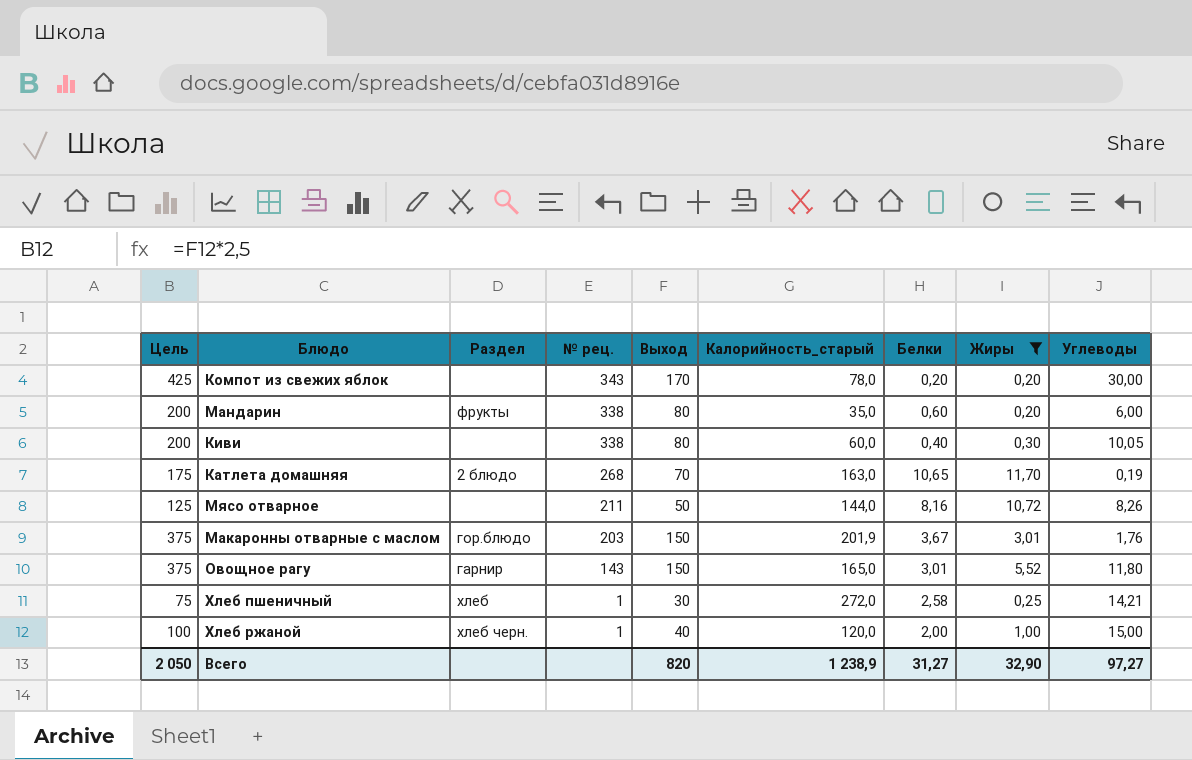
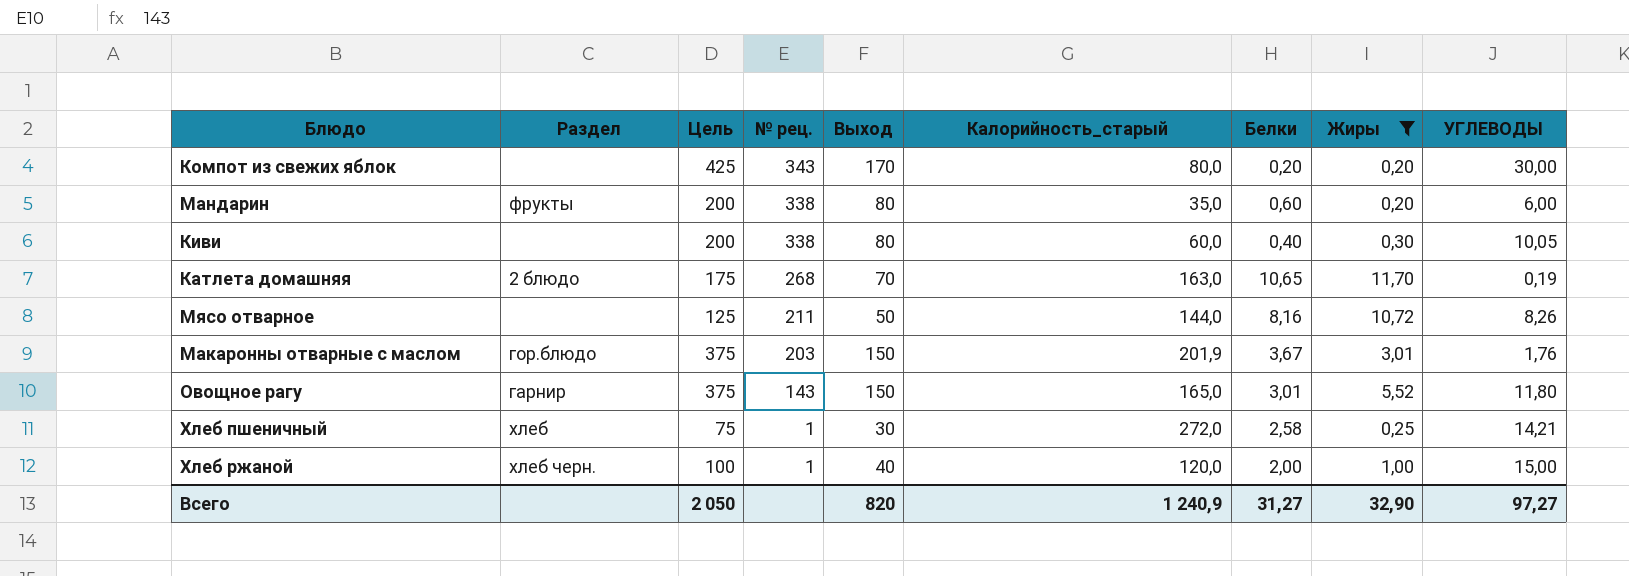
column Цель | position: 1 -> 3
column name: Углеводы -> УГЛЕВОДЫ
Компот из свежих яблок | Калорийность_старый: 78,0 -> 80,0
Всего | Калорийность_старый: 1 238,9 -> 1 240,9

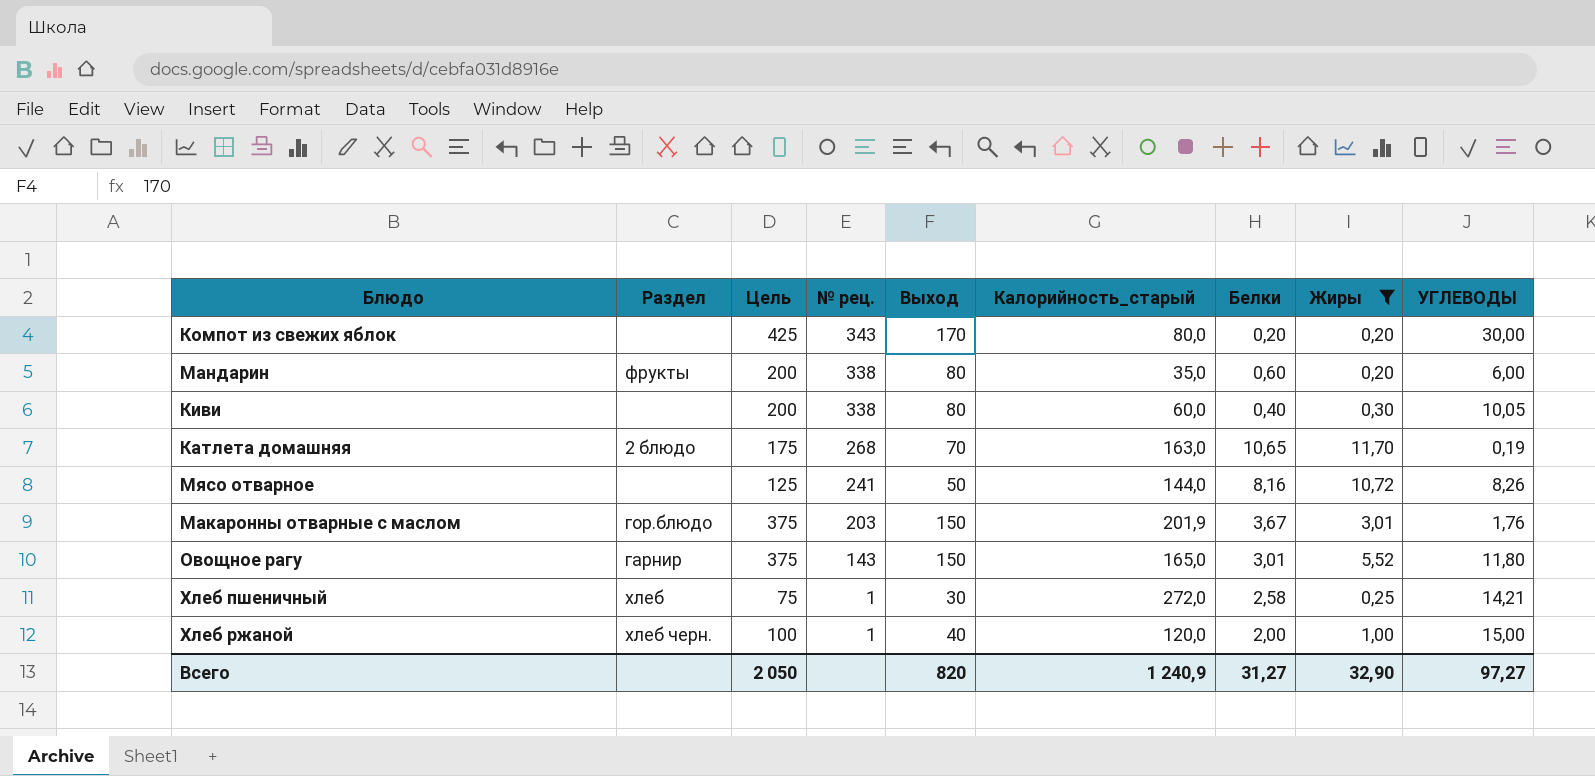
Мясо отварное | № рец.: 211 -> 241

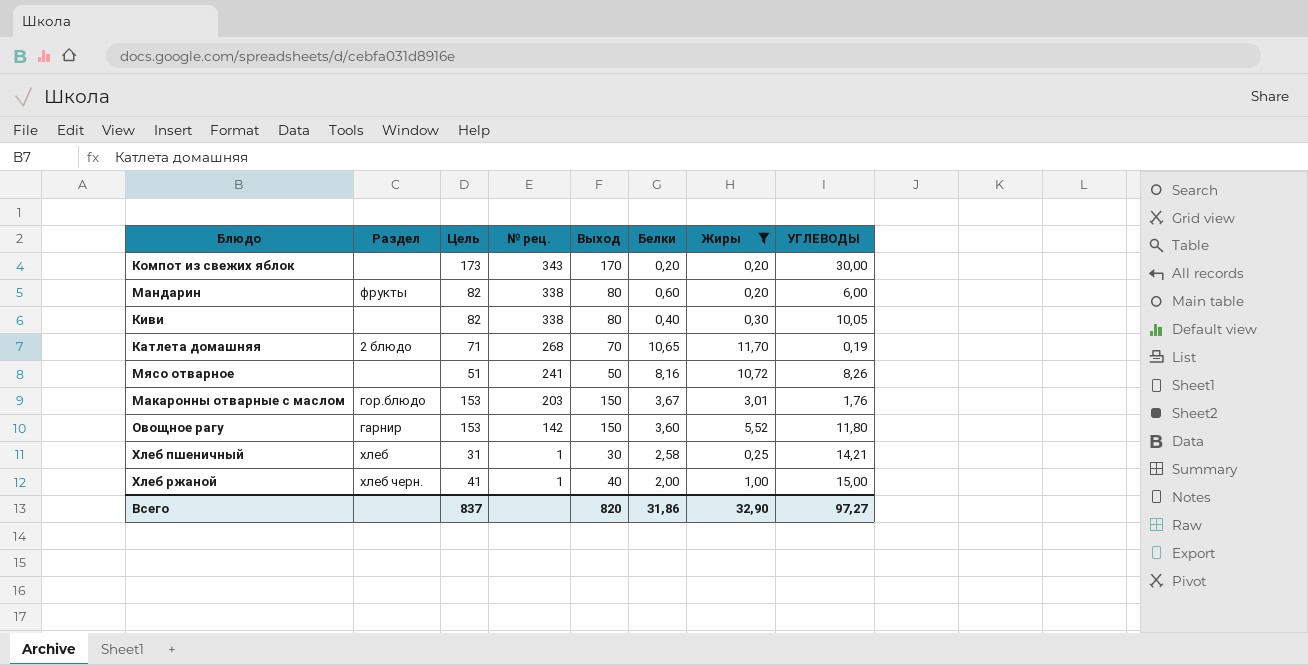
column Калорийность_старый | position: 6 -> none
column Цель | formula: [Выход] * 2,5 -> [Выход] * 1,02
Овощное рагу | № рец.: 143 -> 142
Овощное рагу | Белки: 3,01 -> 3,60
Всего | Цель: 2 050 -> 837
Всего | Белки: 31,27 -> 31,86

